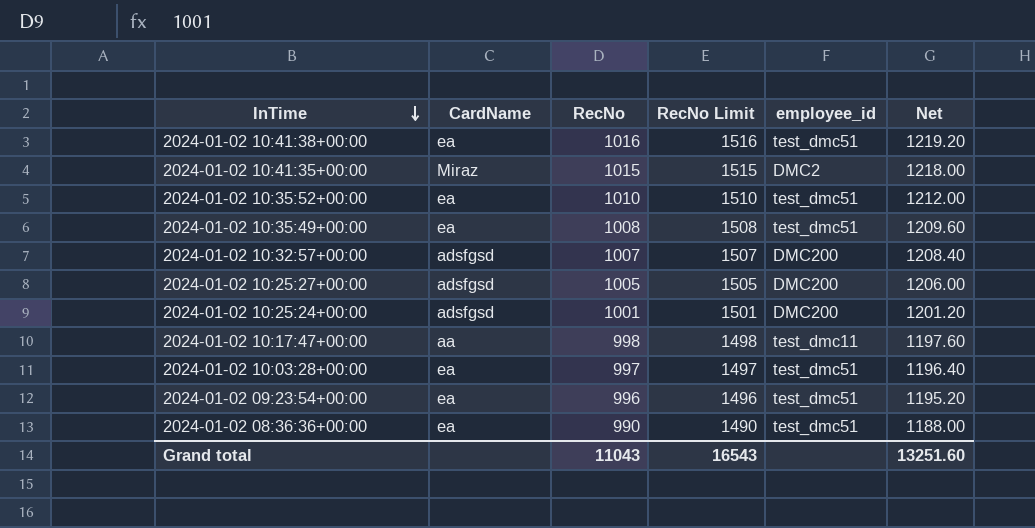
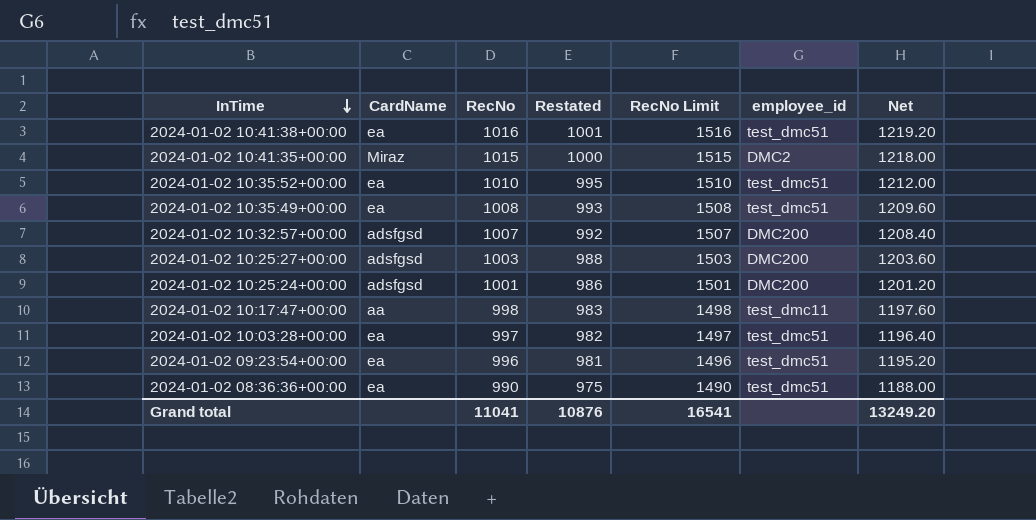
column Restated | formula: none -> [RecNo] - 15
2024-01-02 10:25:27+00:00 | RecNo: 1005 -> 1003
2024-01-02 10:25:27+00:00 | RecNo Limit: 1505 -> 1503
2024-01-02 10:25:27+00:00 | Net: 1206.00 -> 1203.60
Grand total | RecNo: 11043 -> 11041
Grand total | RecNo Limit: 16543 -> 16541
Grand total | Net: 13251.60 -> 13249.20

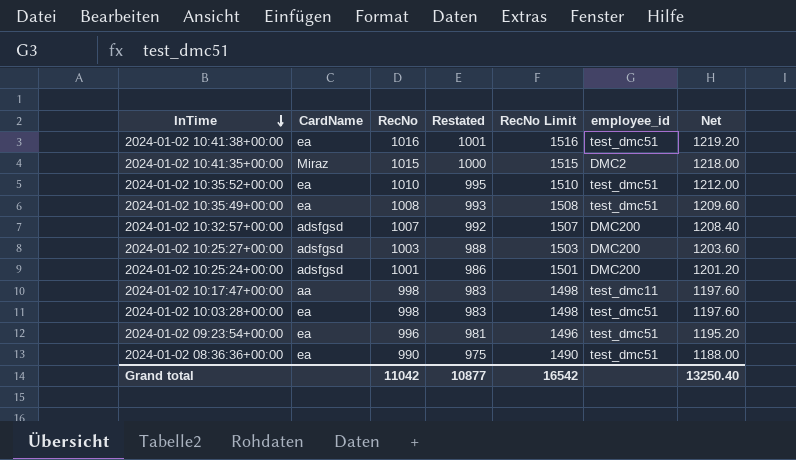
2024-01-02 10:03:28+00:00 | RecNo: 997 -> 998
2024-01-02 10:03:28+00:00 | Restated: 982 -> 983
2024-01-02 10:03:28+00:00 | RecNo Limit: 1497 -> 1498
2024-01-02 10:03:28+00:00 | Net: 1196.40 -> 1197.60
Grand total | RecNo: 11041 -> 11042
Grand total | Restated: 10876 -> 10877
Grand total | RecNo Limit: 16541 -> 16542
Grand total | Net: 13249.20 -> 13250.40

